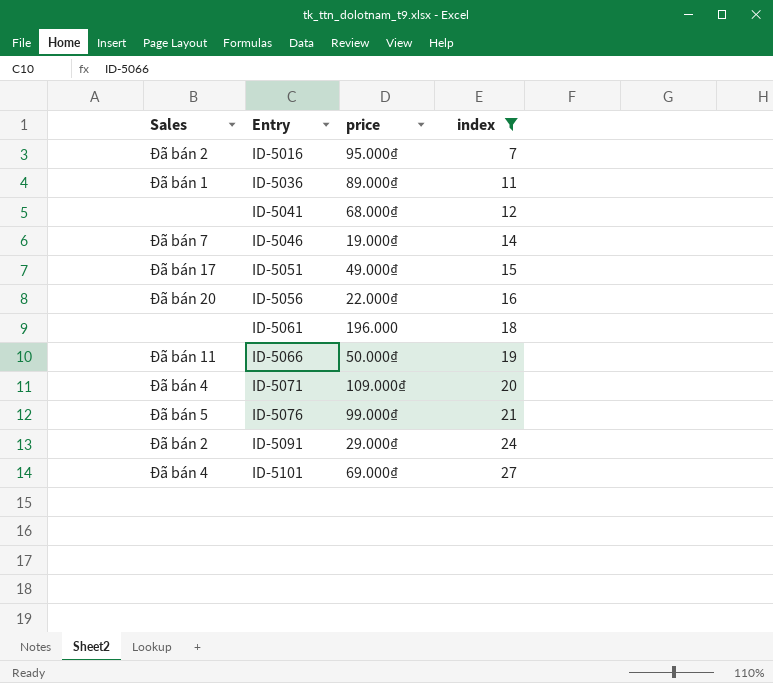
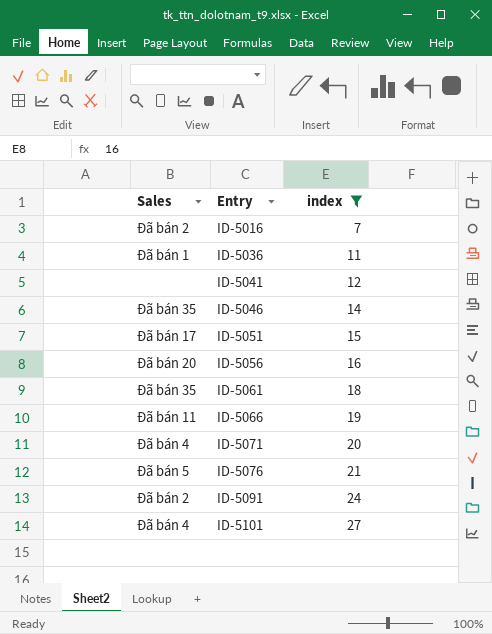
column price | position: 3 -> none
ID-5046 | Sales: Đã bán 7 -> Đã bán 35
ID-5061 | Sales: none -> Đã bán 35

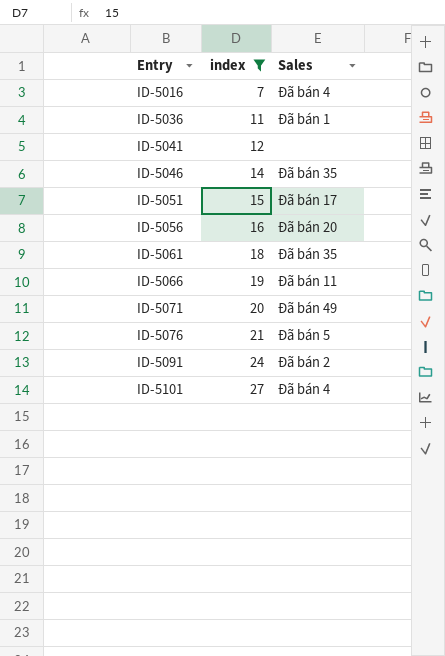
column Sales | position: 1 -> 3
ID-5016 | Sales: Đã bán 2 -> Đã bán 4
ID-5071 | Sales: Đã bán 4 -> Đã bán 49

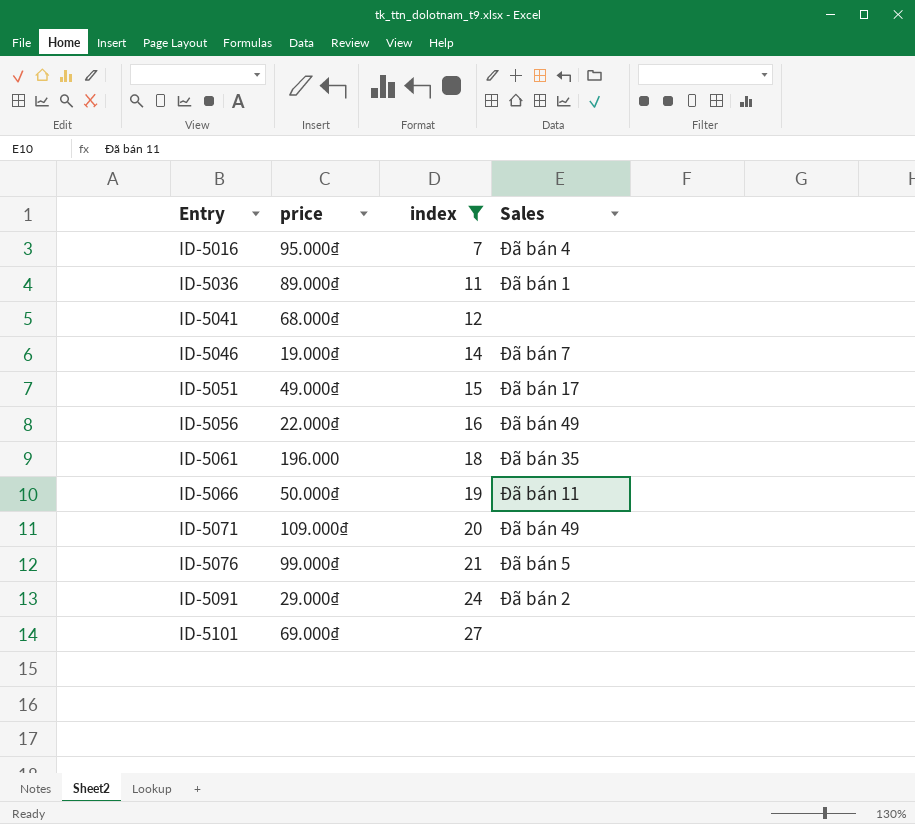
column price | position: none -> 2
ID-5046 | Sales: Đã bán 35 -> Đã bán 7
ID-5056 | Sales: Đã bán 20 -> Đã bán 49
ID-5101 | Sales: Đã bán 4 -> none

